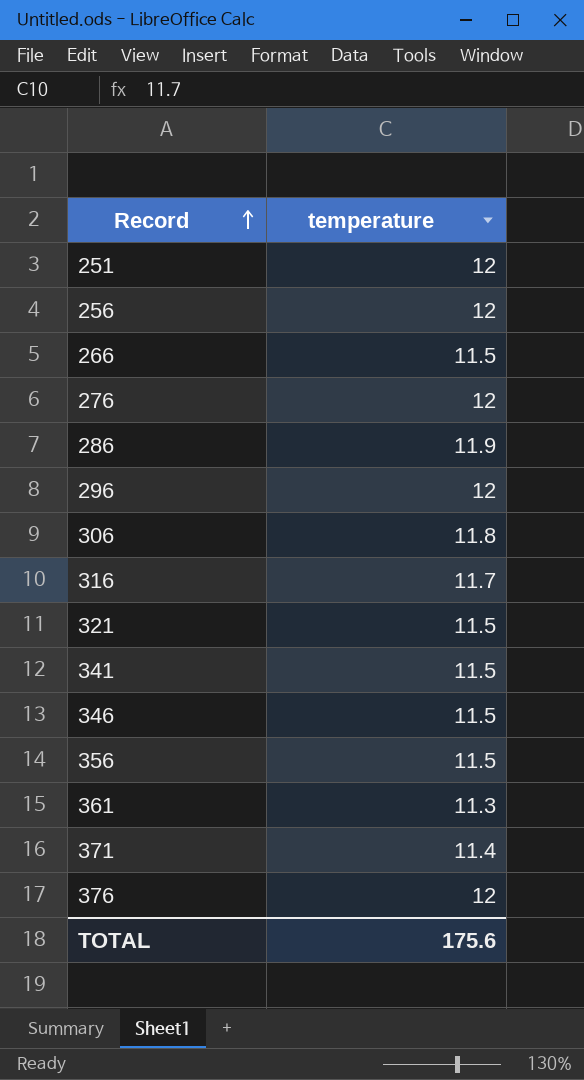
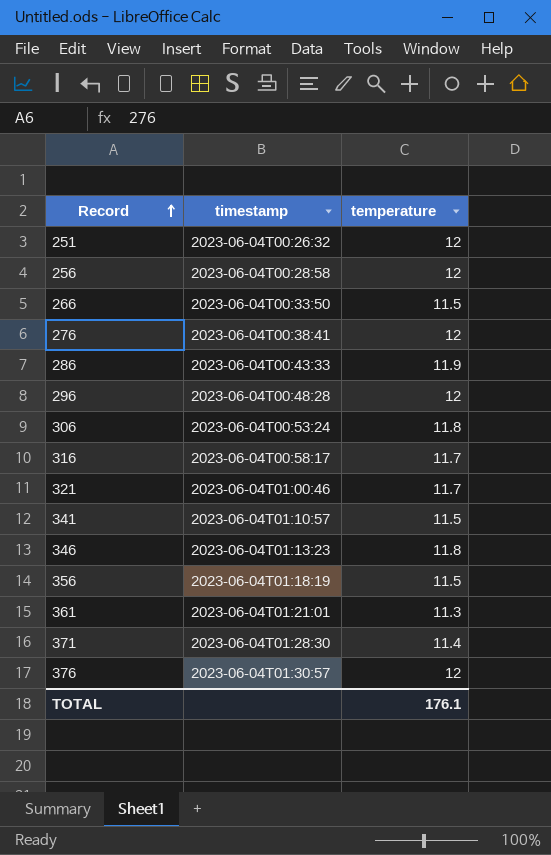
column timestamp | position: none -> 2
321 | temperature: 11.5 -> 11.7
346 | temperature: 11.5 -> 11.8
TOTAL | temperature: 175.6 -> 176.1

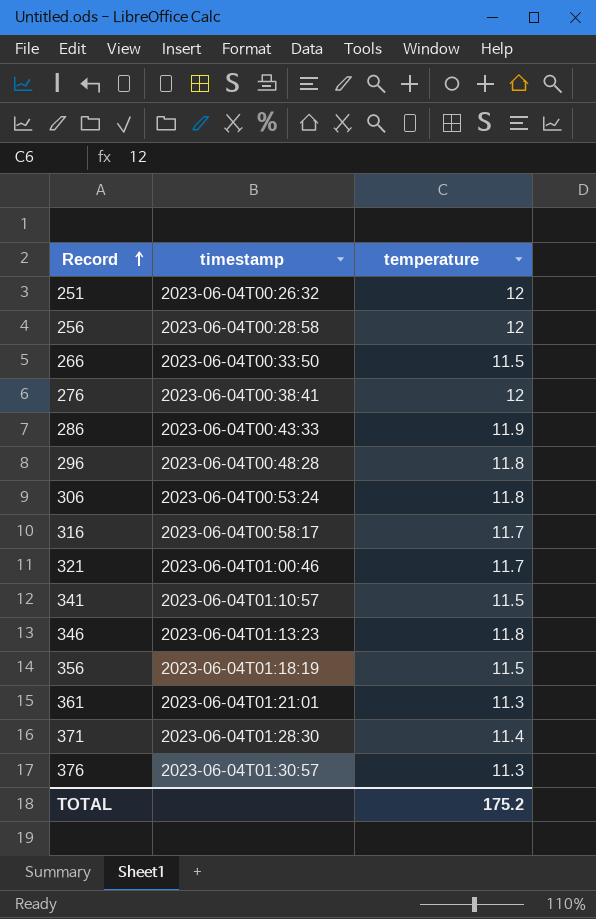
296 | temperature: 12 -> 11.8
376 | temperature: 12 -> 11.3
TOTAL | temperature: 176.1 -> 175.2

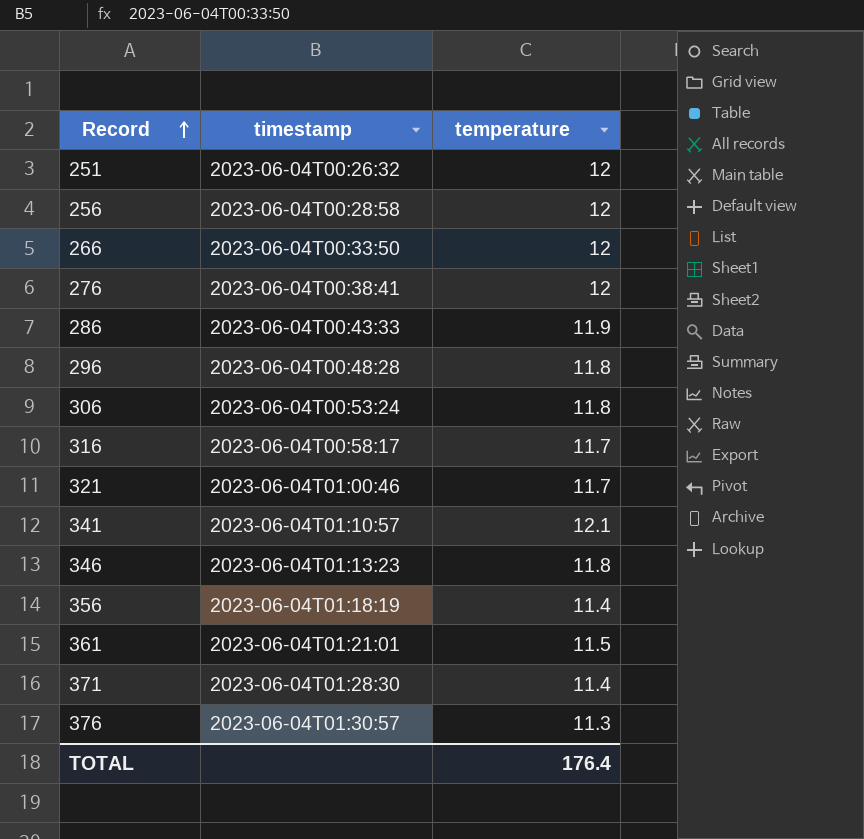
266 | temperature: 11.5 -> 12
341 | temperature: 11.5 -> 12.1
356 | temperature: 11.5 -> 11.4
361 | temperature: 11.3 -> 11.5
TOTAL | temperature: 175.2 -> 176.4

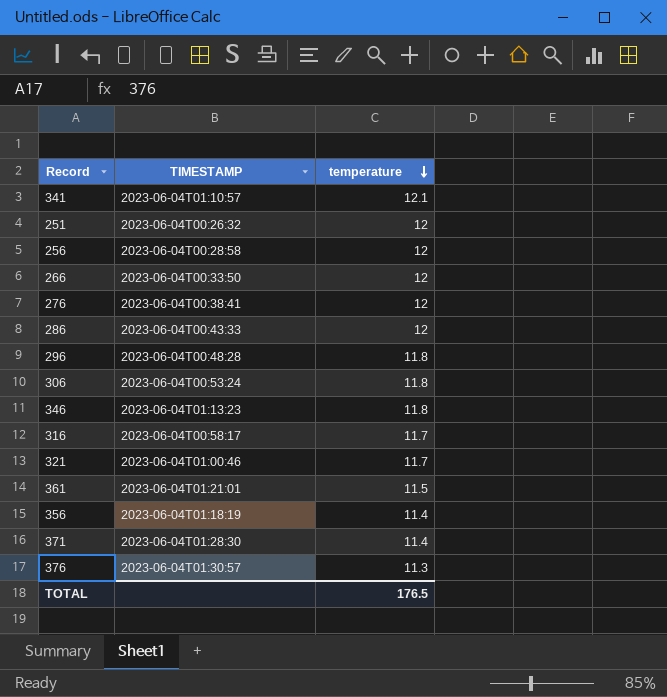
row order: Record ascending -> temperature descending
column name: timestamp -> TIMESTAMP
286 | temperature: 11.9 -> 12
TOTAL | temperature: 176.4 -> 176.5

